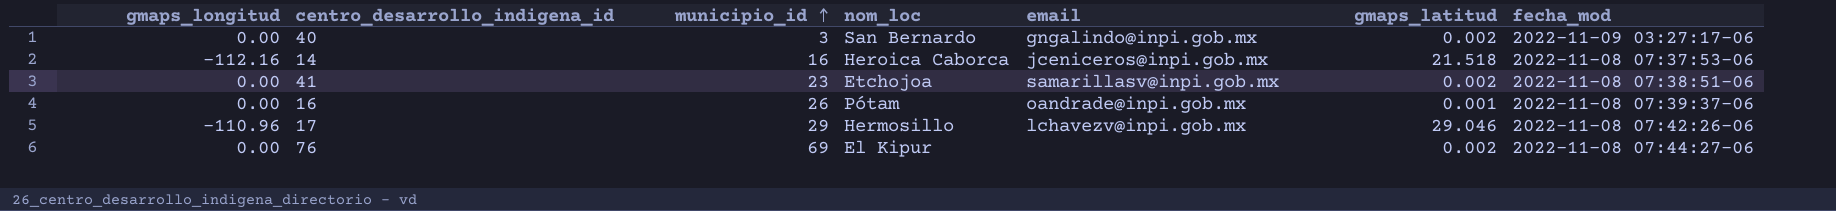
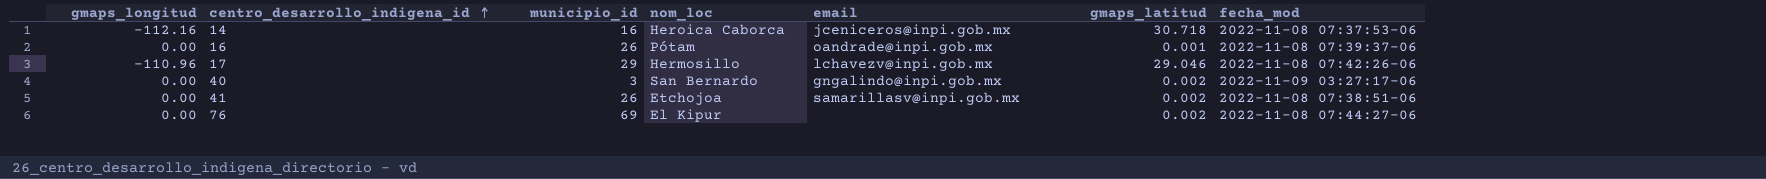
row order: municipio_id ascending -> centro_desarrollo_indigena_id ascending
14 | gmaps_latitud: 21.518 -> 30.718
41 | municipio_id: 23 -> 26

